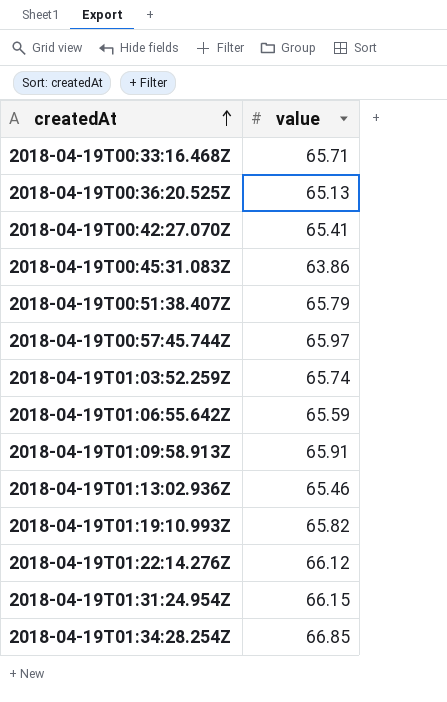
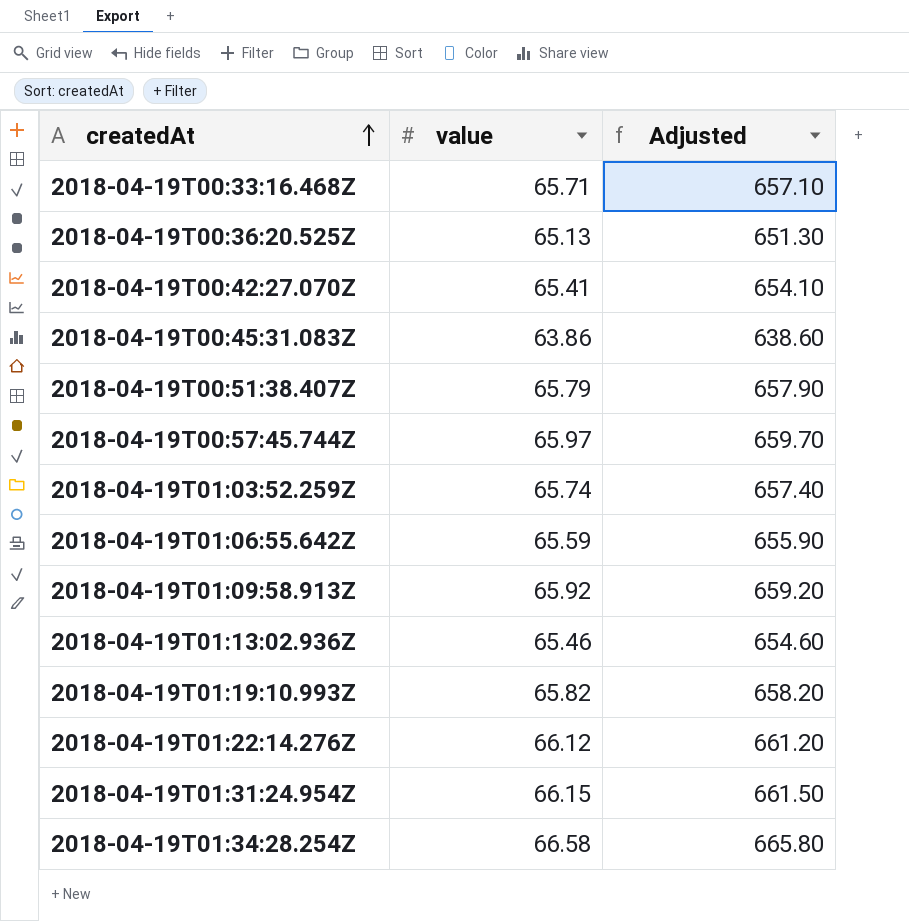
column Adjusted | formula: none -> [value] * 10
2018-04-19T01:09:58.913Z | value: 65.91 -> 65.92
2018-04-19T01:34:28.254Z | value: 66.85 -> 66.58

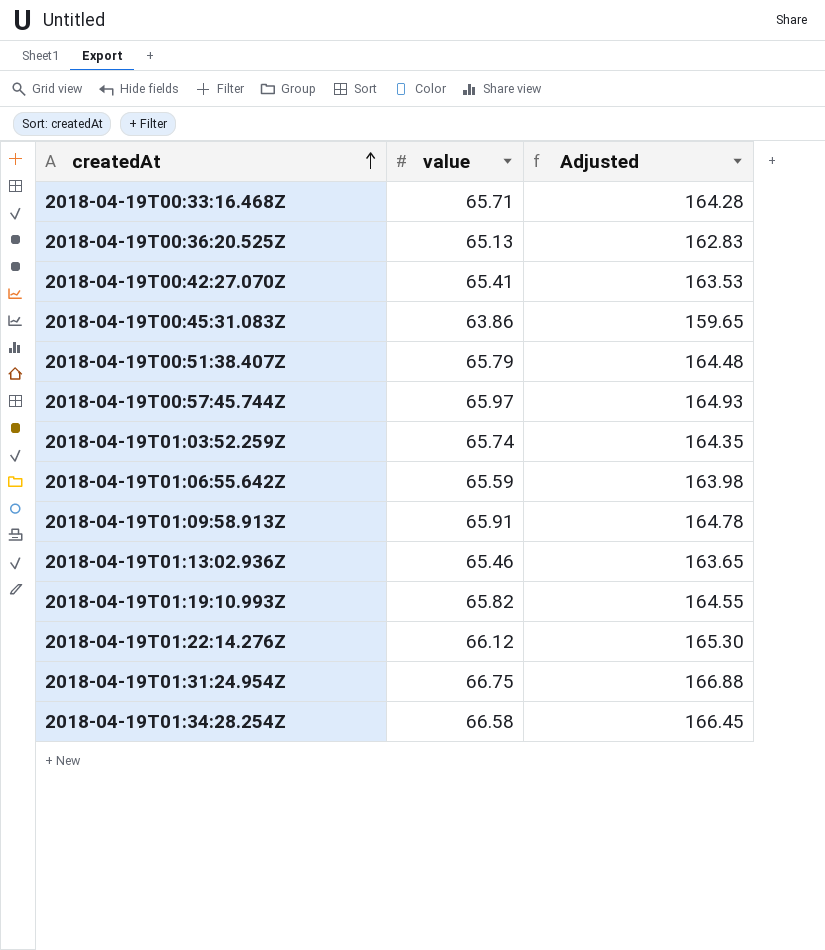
column Adjusted | formula: [value] * 10 -> [value] * 2.5
2018-04-19T01:09:58.913Z | value: 65.92 -> 65.91
2018-04-19T01:31:24.954Z | value: 66.15 -> 66.75

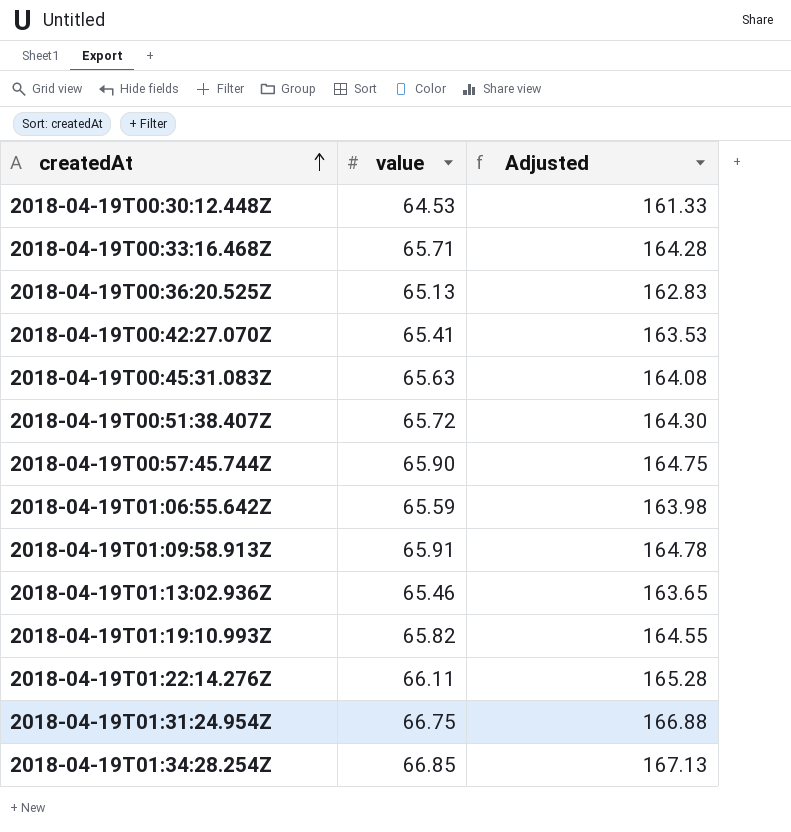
row 2018-04-19T01:03:52.259Z: 65.74 | 164.35 -> none
row 2018-04-19T00:30:12.448Z: none -> 64.53 | 161.33
2018-04-19T00:45:31.083Z | value: 63.86 -> 65.63
2018-04-19T00:45:31.083Z | Adjusted: 159.65 -> 164.08
2018-04-19T00:51:38.407Z | value: 65.79 -> 65.72
2018-04-19T00:51:38.407Z | Adjusted: 164.48 -> 164.30
2018-04-19T00:57:45.744Z | value: 65.97 -> 65.90
2018-04-19T00:57:45.744Z | Adjusted: 164.93 -> 164.75
2018-04-19T01:22:14.276Z | value: 66.12 -> 66.11
2018-04-19T01:22:14.276Z | Adjusted: 165.30 -> 165.28
2018-04-19T01:34:28.254Z | value: 66.58 -> 66.85
2018-04-19T01:34:28.254Z | Adjusted: 166.45 -> 167.13

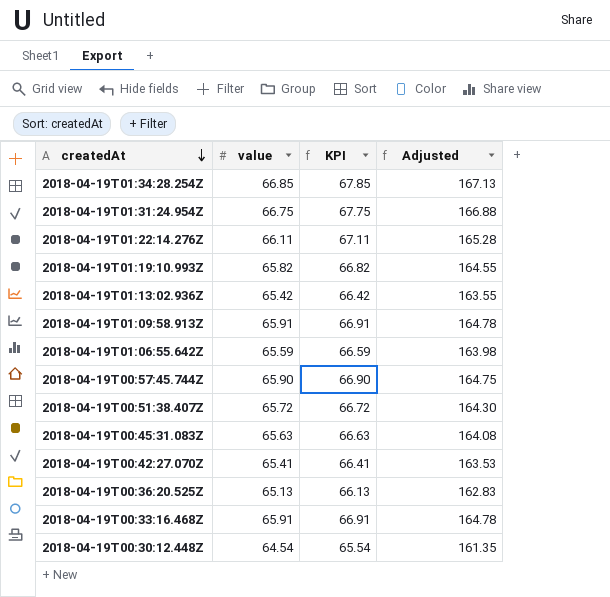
row order: createdAt ascending -> createdAt descending
column KPI | formula: none -> [value] + 1
2018-04-19T01:13:02.936Z | value: 65.46 -> 65.42
2018-04-19T01:13:02.936Z | Adjusted: 163.65 -> 163.55
2018-04-19T00:33:16.468Z | value: 65.71 -> 65.91
2018-04-19T00:33:16.468Z | Adjusted: 164.28 -> 164.78
2018-04-19T00:30:12.448Z | value: 64.53 -> 64.54
2018-04-19T00:30:12.448Z | Adjusted: 161.33 -> 161.35

